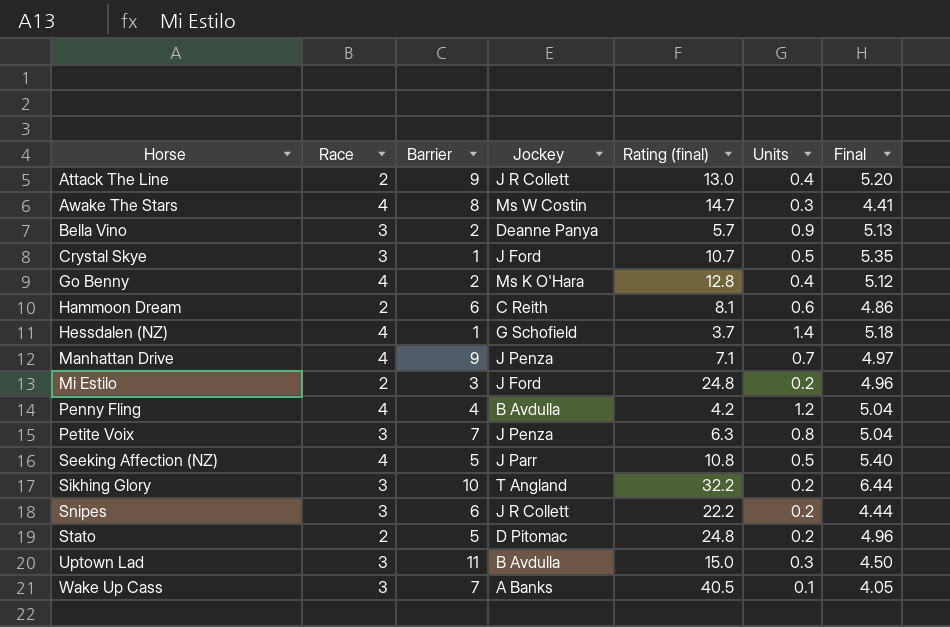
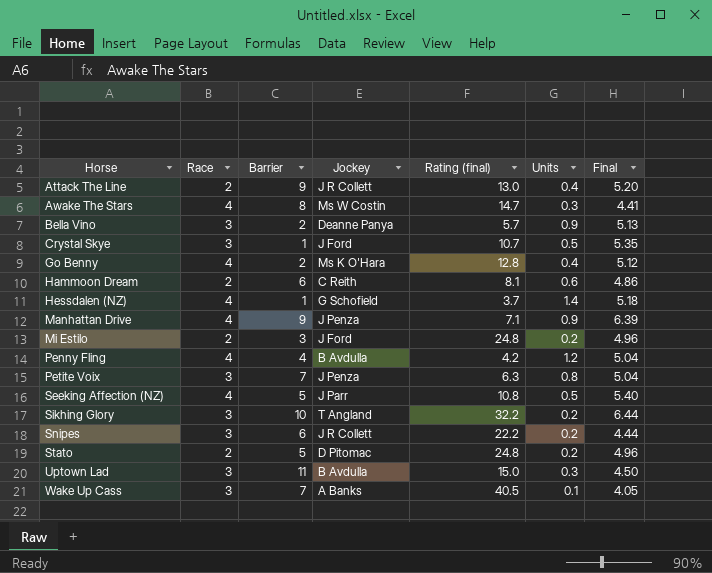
Manhattan Drive | Units: 0.7 -> 0.9
Manhattan Drive | Final: 4.97 -> 6.39

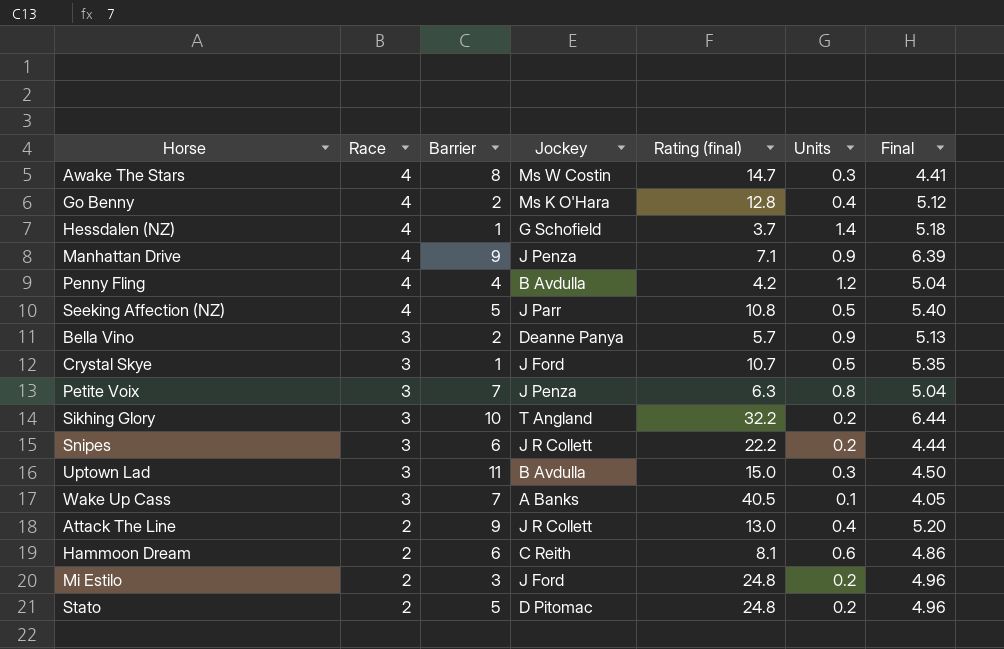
row order: Horse ascending -> Race descending

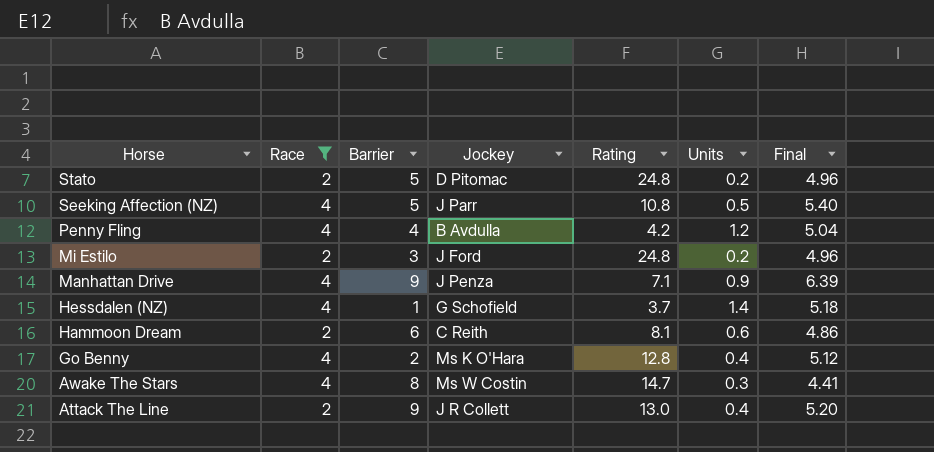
filter: none -> Race != 3
row order: Race descending -> Horse descending
column name: Rating (final) -> Rating

